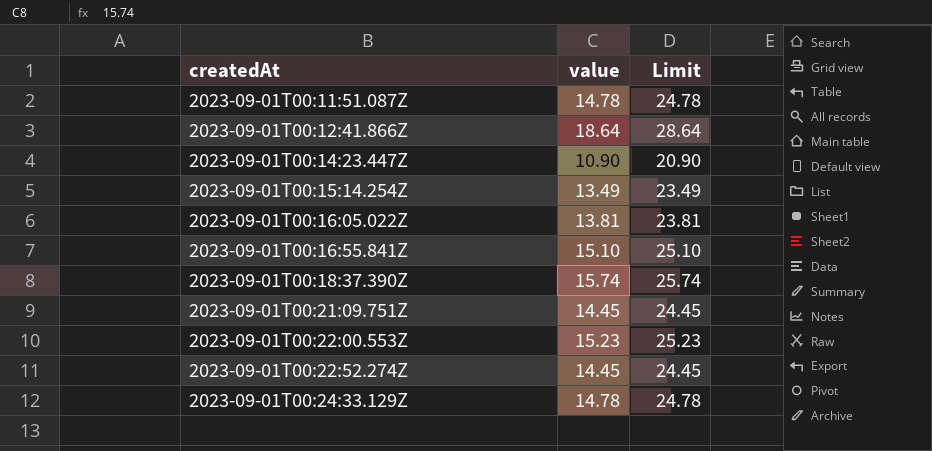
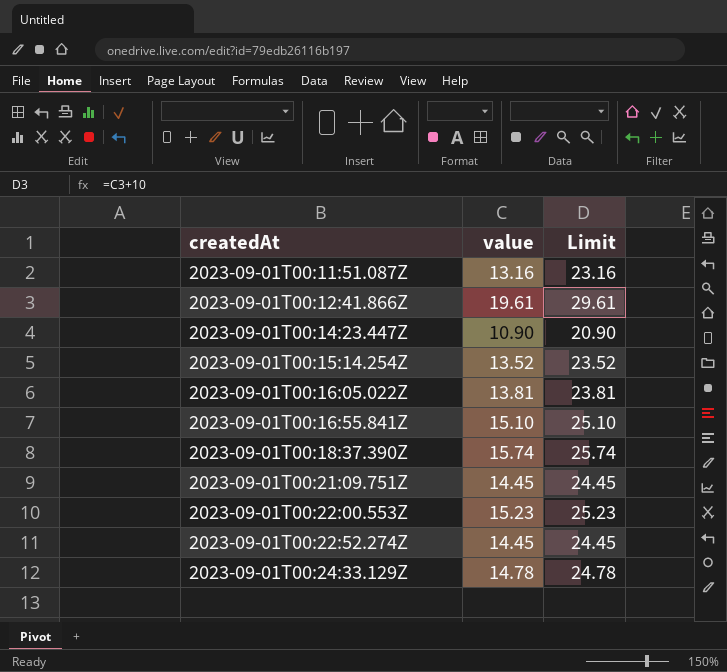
2023-09-01T00:11:51.087Z | value: 14.78 -> 13.16
2023-09-01T00:11:51.087Z | Limit: 24.78 -> 23.16
2023-09-01T00:12:41.866Z | value: 18.64 -> 19.61
2023-09-01T00:12:41.866Z | Limit: 28.64 -> 29.61
2023-09-01T00:15:14.254Z | value: 13.49 -> 13.52
2023-09-01T00:15:14.254Z | Limit: 23.49 -> 23.52

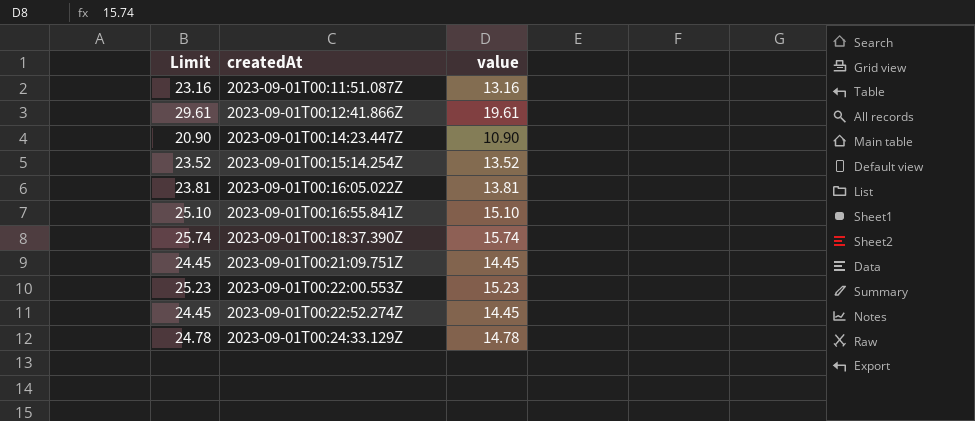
column Limit | position: 3 -> 1

